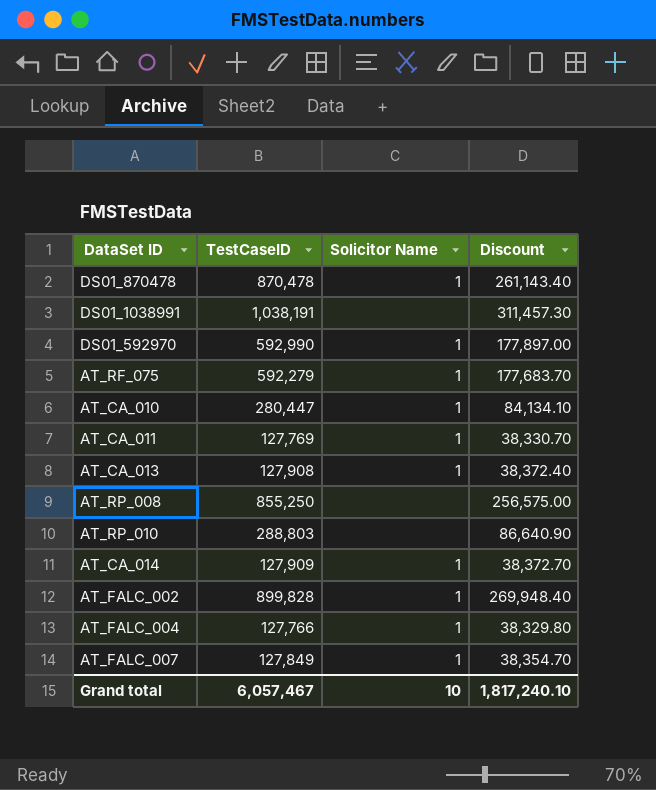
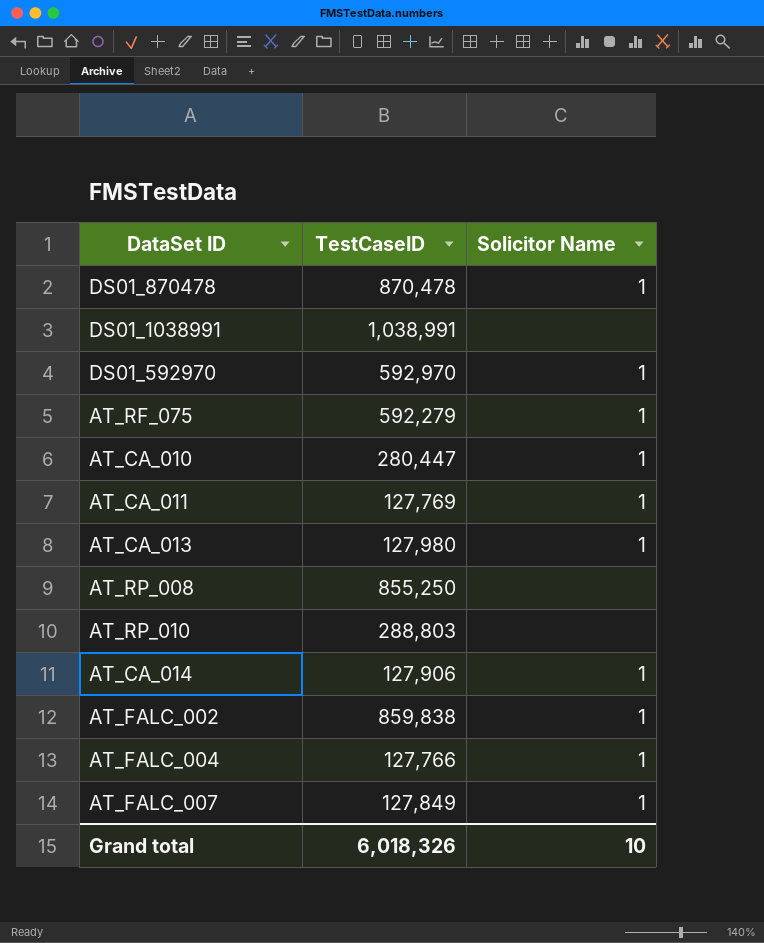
column Discount | formula: [TestCaseID] * 0.3 -> none
DS01_1038991 | TestCaseID: 1,038,191 -> 1,038,991
DS01_592970 | TestCaseID: 592,990 -> 592,970
AT_CA_013 | TestCaseID: 127,908 -> 127,980
AT_CA_014 | TestCaseID: 127,909 -> 127,906
AT_FALC_002 | TestCaseID: 899,828 -> 859,838
Grand total | TestCaseID: 6,057,467 -> 6,018,326

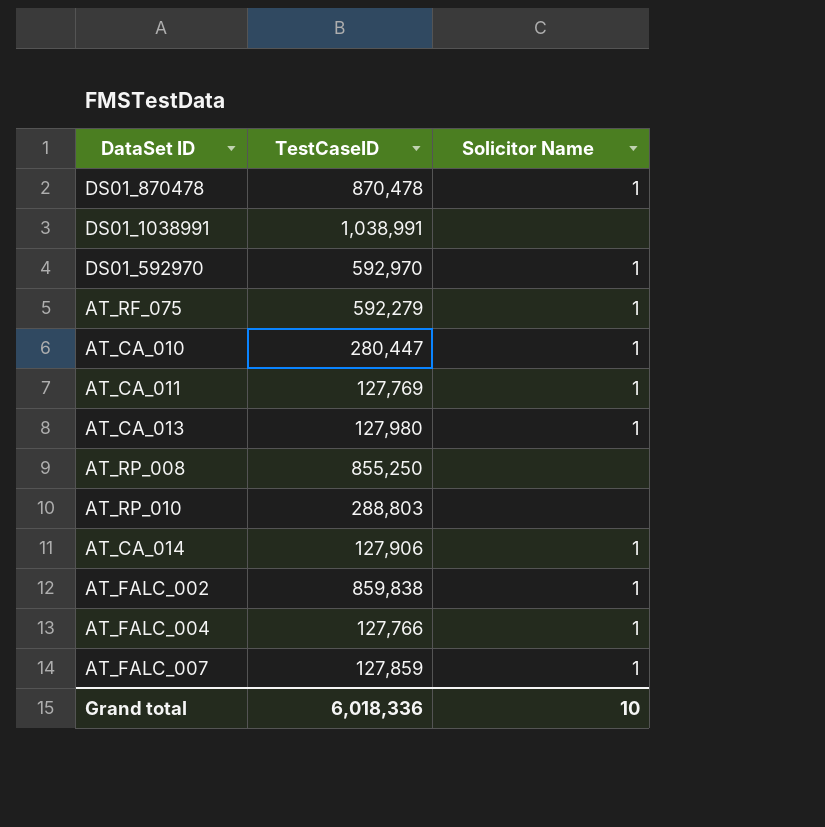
AT_FALC_007 | TestCaseID: 127,849 -> 127,859
Grand total | TestCaseID: 6,018,326 -> 6,018,336

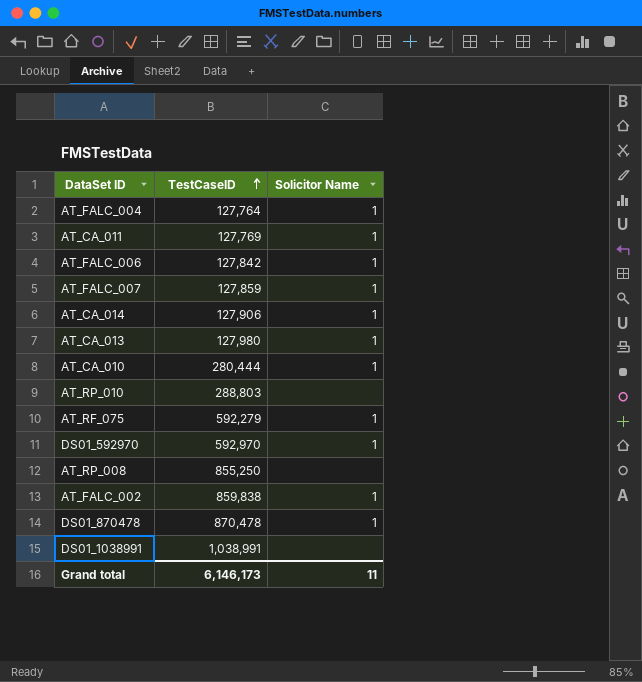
row order: none -> TestCaseID ascending
AT_FALC_004 | TestCaseID: 127,766 -> 127,764
row AT_FALC_006: none -> 127,842 | 1
AT_CA_010 | TestCaseID: 280,447 -> 280,444
Grand total | TestCaseID: 6,018,336 -> 6,146,173
Grand total | Solicitor Name: 10 -> 11

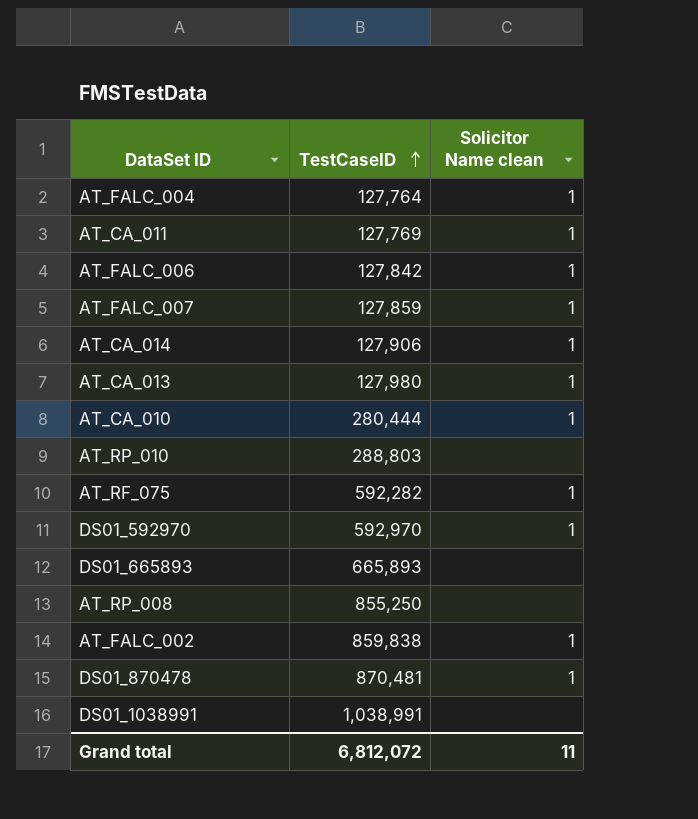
column name: Solicitor Name -> Solicitor Name clean
AT_RF_075 | TestCaseID: 592,279 -> 592,282
row DS01_665893: none -> 665,893 | none
DS01_870478 | TestCaseID: 870,478 -> 870,481
Grand total | TestCaseID: 6,146,173 -> 6,812,072

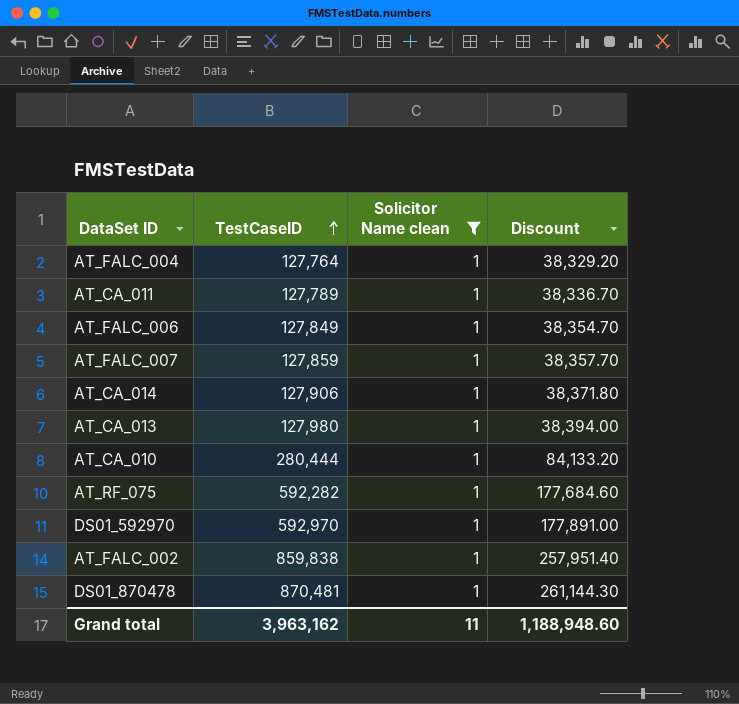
filter: none -> Solicitor Name clean = 1
column Discount | formula: none -> [TestCaseID] * 0.3
AT_CA_011 | TestCaseID: 127,769 -> 127,789
AT_FALC_006 | TestCaseID: 127,842 -> 127,849
Grand total | TestCaseID: 6,812,072 -> 3,963,162

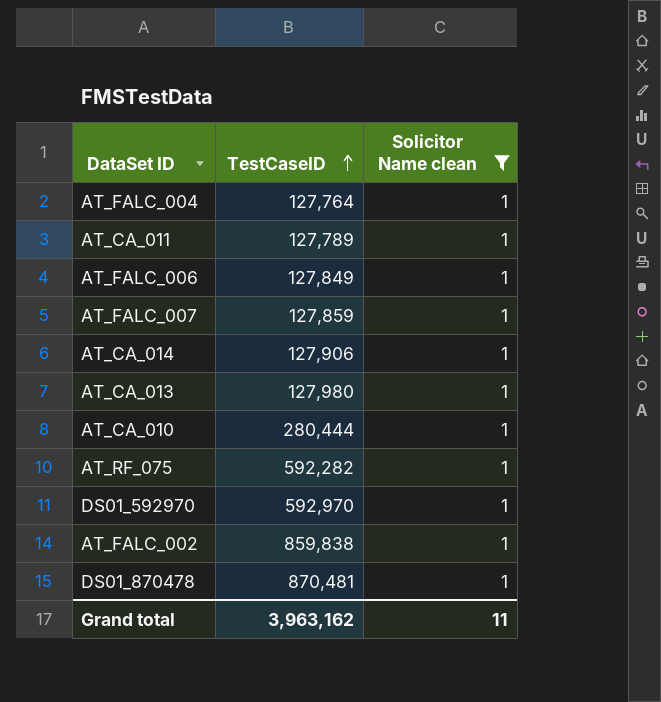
column Discount | formula: [TestCaseID] * 0.3 -> none

